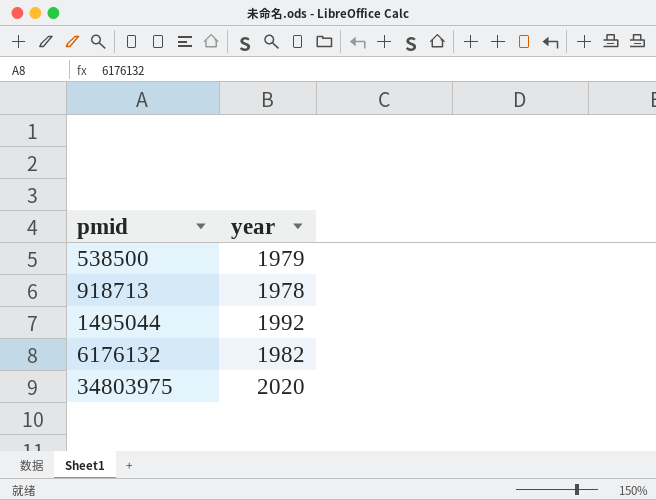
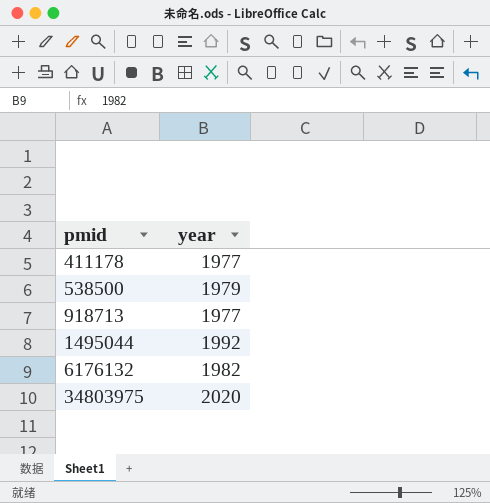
row 411178: none -> 1977
918713 | year: 1978 -> 1977

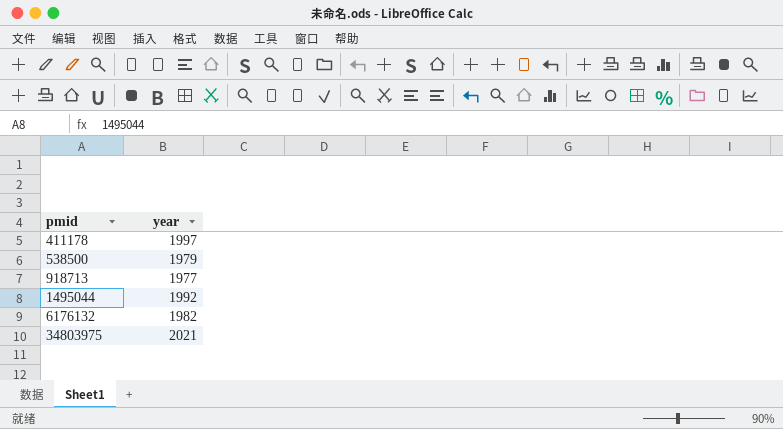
411178 | year: 1977 -> 1997
34803975 | year: 2020 -> 2021

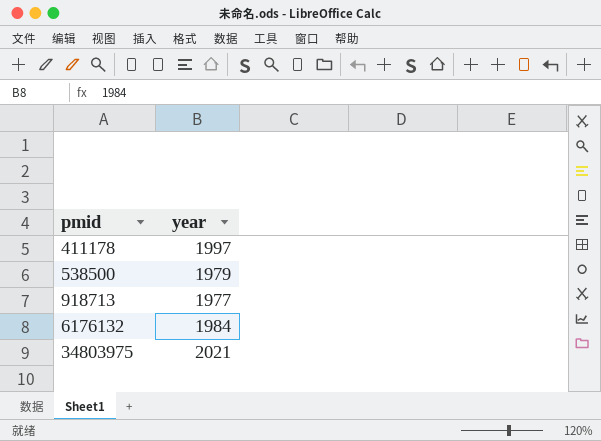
row 1495044: 1992 -> none
6176132 | year: 1982 -> 1984

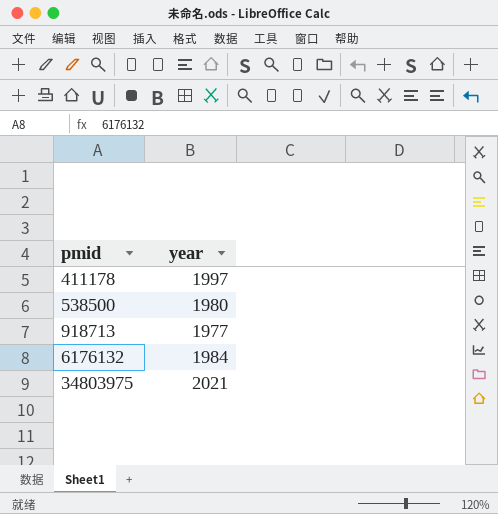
538500 | year: 1979 -> 1980

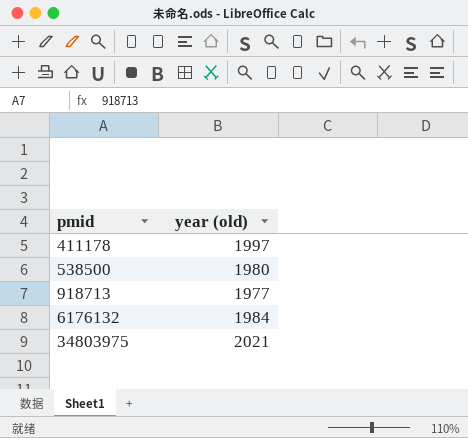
column name: year -> year (old)

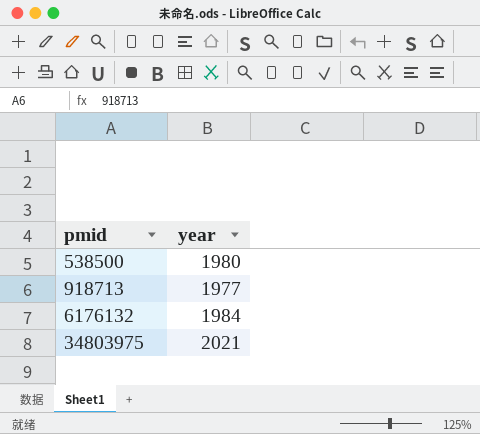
column name: year (old) -> year
row 411178: 1997 -> none

